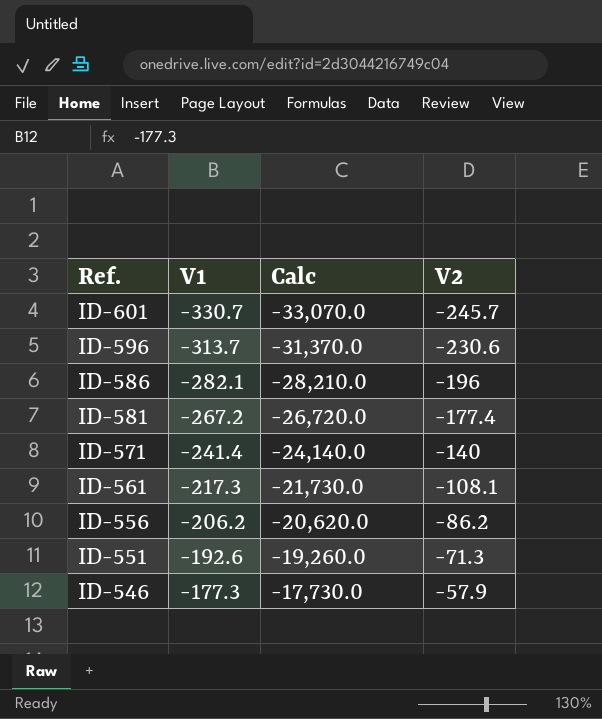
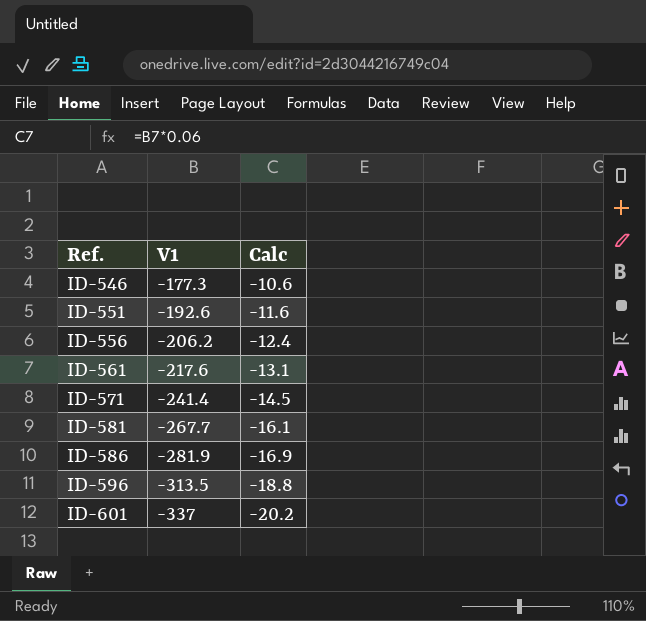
row order: Ref. descending -> Ref. ascending
column V2 | position: 4 -> none
column Calc | formula: [V1] * 100 -> [V1] * 0.06
ID-561 | V1: -217.3 -> -217.6
ID-581 | V1: -267.2 -> -267.7
ID-586 | V1: -282.1 -> -281.9
ID-596 | V1: -313.7 -> -313.5
ID-601 | V1: -330.7 -> -337

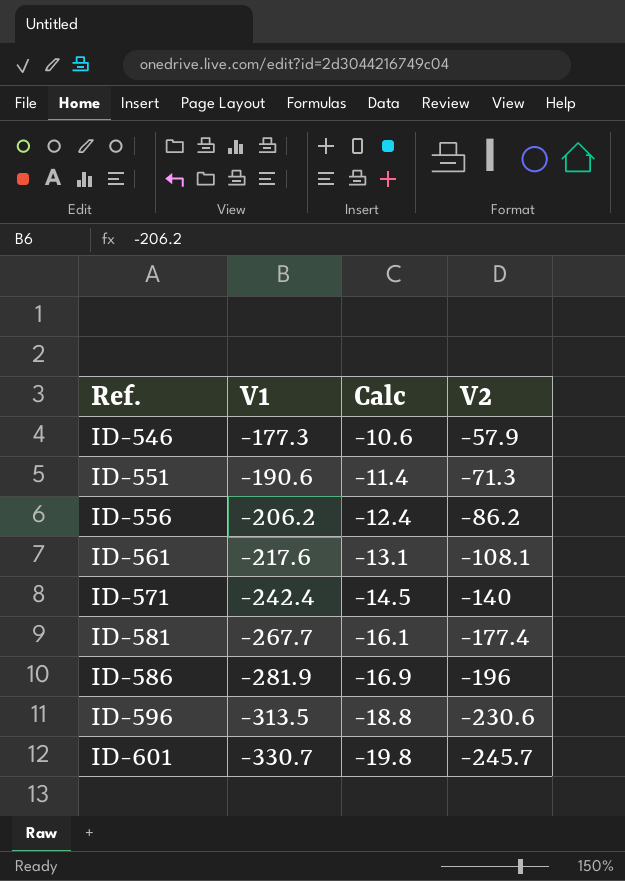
column V2 | position: none -> 4
ID-551 | V1: -192.6 -> -190.6
ID-551 | Calc: -11.6 -> -11.4
ID-571 | V1: -241.4 -> -242.4
ID-601 | V1: -337 -> -330.7
ID-601 | Calc: -20.2 -> -19.8

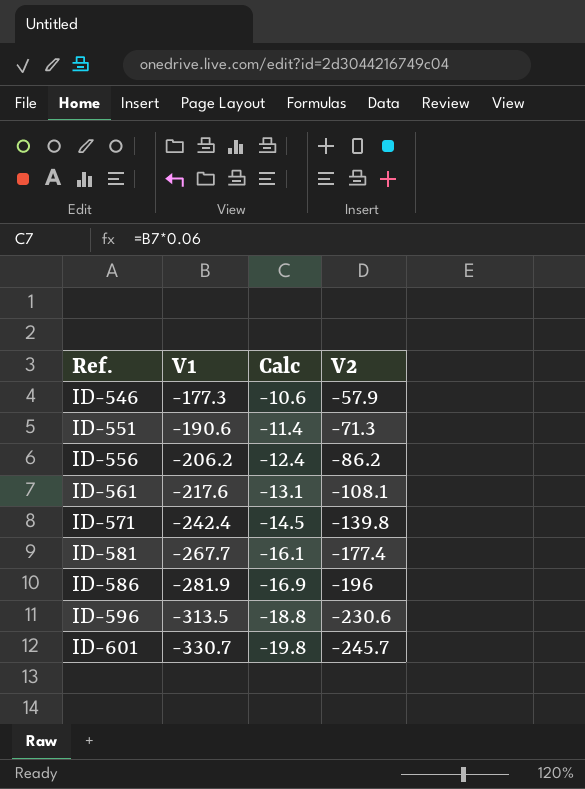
ID-571 | V2: -140 -> -139.8

